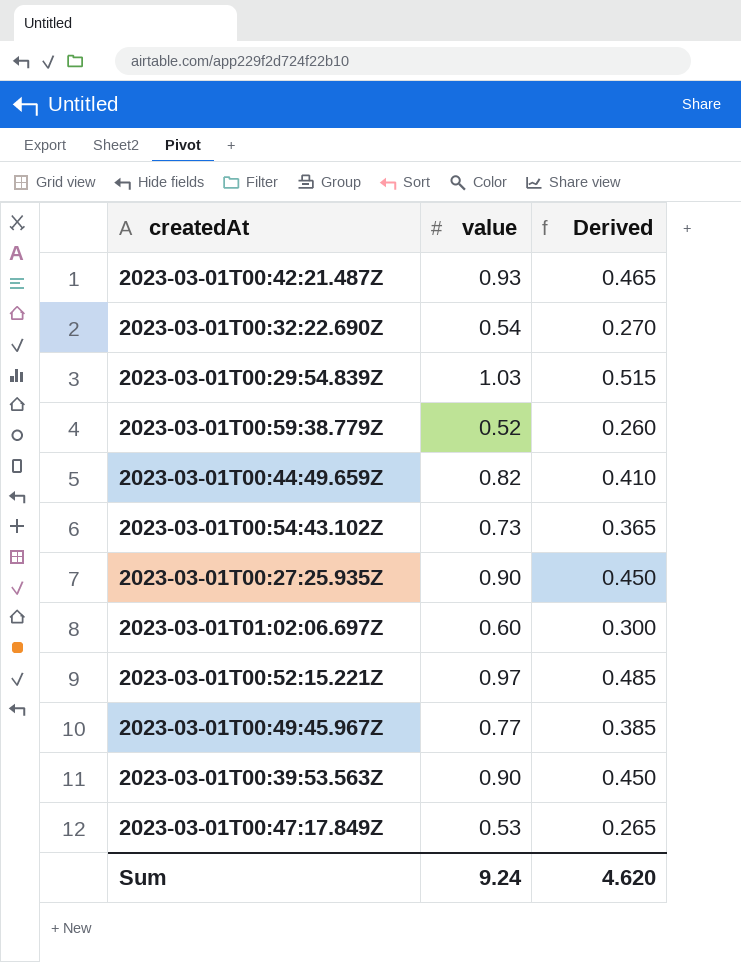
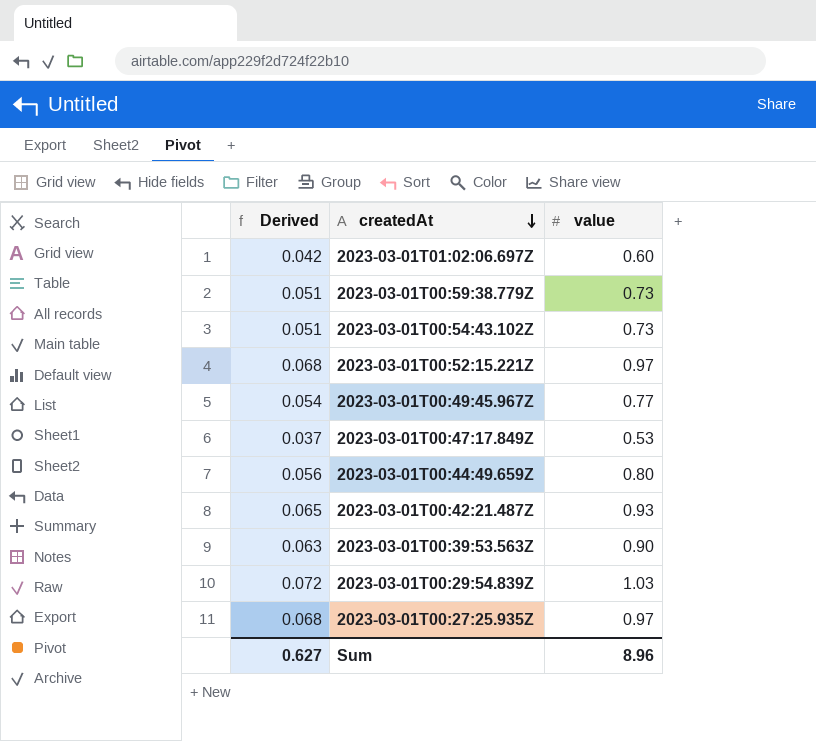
row order: none -> createdAt descending
column Derived | formula: [value] * 0.5 -> [value] * 0.07
column Derived | position: 3 -> 1
row 2023-03-01T00:32:22.690Z: 0.54 | 0.270 -> none
2023-03-01T00:59:38.779Z | value: 0.52 -> 0.73
2023-03-01T00:44:49.659Z | value: 0.82 -> 0.80
2023-03-01T00:27:25.935Z | value: 0.90 -> 0.97
Sum | Derived: 4.620 -> 0.627
Sum | value: 9.24 -> 8.96

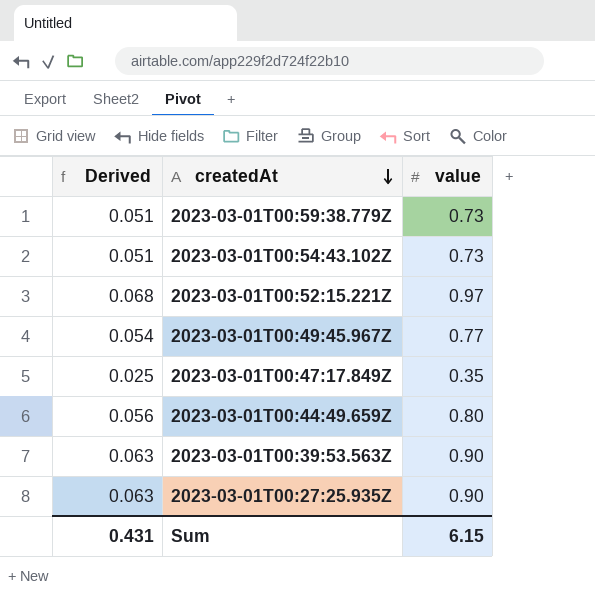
row 2023-03-01T01:02:06.697Z: 0.042 | 0.60 -> none
row 2023-03-01T00:42:21.487Z: 0.065 | 0.93 -> none
row 2023-03-01T00:29:54.839Z: 0.072 | 1.03 -> none
2023-03-01T00:47:17.849Z | Derived: 0.037 -> 0.025
2023-03-01T00:47:17.849Z | value: 0.53 -> 0.35
2023-03-01T00:27:25.935Z | Derived: 0.068 -> 0.063
2023-03-01T00:27:25.935Z | value: 0.97 -> 0.90
Sum | Derived: 0.627 -> 0.431
Sum | value: 8.96 -> 6.15

